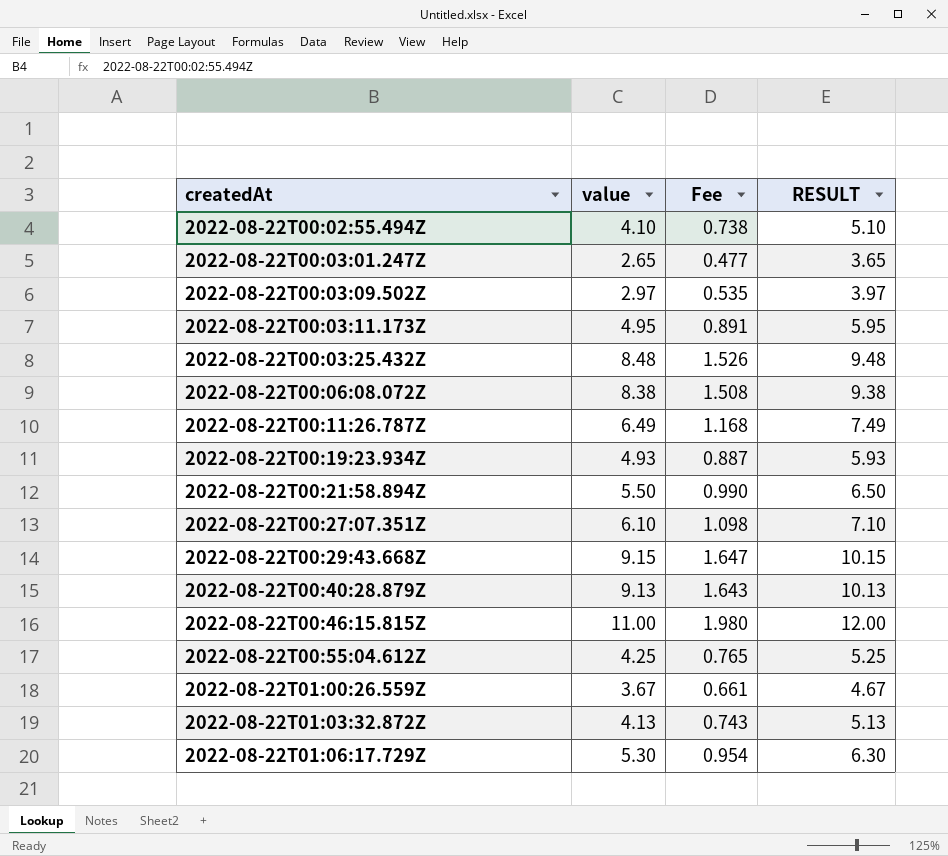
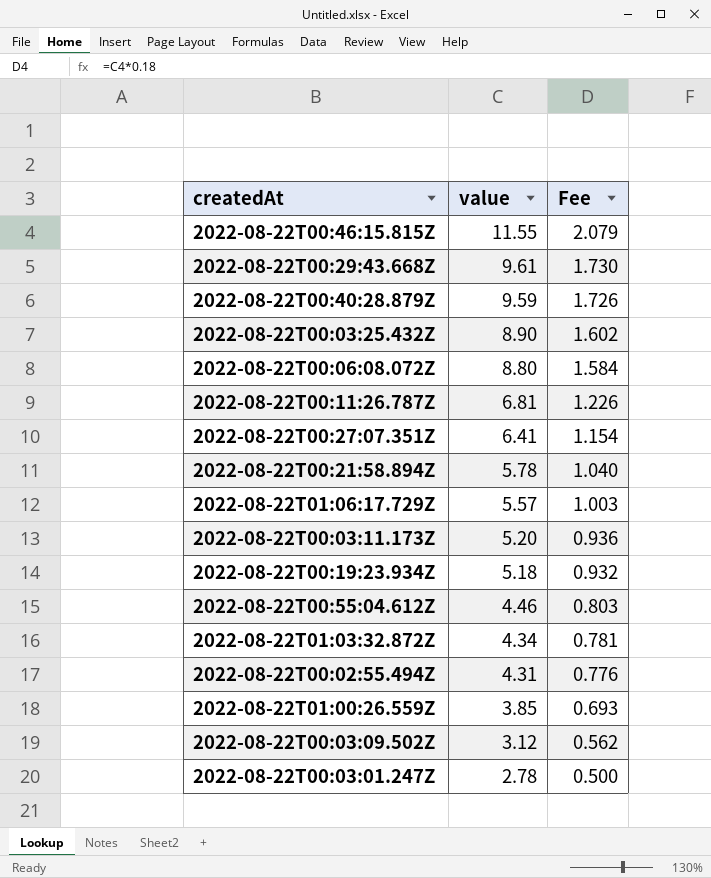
row order: createdAt ascending -> value descending
column RESULT | formula: [value] + 1 -> none
2022-08-22T00:46:15.815Z | value: 11.00 -> 11.55
2022-08-22T00:46:15.815Z | Fee: 1.980 -> 2.079
2022-08-22T00:29:43.668Z | value: 9.15 -> 9.61
2022-08-22T00:29:43.668Z | Fee: 1.647 -> 1.730
2022-08-22T00:40:28.879Z | value: 9.13 -> 9.59
2022-08-22T00:40:28.879Z | Fee: 1.643 -> 1.726
2022-08-22T00:03:25.432Z | value: 8.48 -> 8.90
2022-08-22T00:03:25.432Z | Fee: 1.526 -> 1.602
2022-08-22T00:06:08.072Z | value: 8.38 -> 8.80
2022-08-22T00:06:08.072Z | Fee: 1.508 -> 1.584
2022-08-22T00:11:26.787Z | value: 6.49 -> 6.81
2022-08-22T00:11:26.787Z | Fee: 1.168 -> 1.226
2022-08-22T00:27:07.351Z | value: 6.10 -> 6.41
2022-08-22T00:27:07.351Z | Fee: 1.098 -> 1.154
2022-08-22T00:21:58.894Z | value: 5.50 -> 5.78
2022-08-22T00:21:58.894Z | Fee: 0.990 -> 1.040
2022-08-22T01:06:17.729Z | value: 5.30 -> 5.57
2022-08-22T01:06:17.729Z | Fee: 0.954 -> 1.003
2022-08-22T00:03:11.173Z | value: 4.95 -> 5.20
2022-08-22T00:03:11.173Z | Fee: 0.891 -> 0.936
2022-08-22T00:19:23.934Z | value: 4.93 -> 5.18
2022-08-22T00:19:23.934Z | Fee: 0.887 -> 0.932
2022-08-22T00:55:04.612Z | value: 4.25 -> 4.46
2022-08-22T00:55:04.612Z | Fee: 0.765 -> 0.803
2022-08-22T01:03:32.872Z | value: 4.13 -> 4.34
2022-08-22T01:03:32.872Z | Fee: 0.743 -> 0.781
2022-08-22T00:02:55.494Z | value: 4.10 -> 4.31
2022-08-22T00:02:55.494Z | Fee: 0.738 -> 0.776
2022-08-22T01:00:26.559Z | value: 3.67 -> 3.85
2022-08-22T01:00:26.559Z | Fee: 0.661 -> 0.693
2022-08-22T00:03:09.502Z | value: 2.97 -> 3.12
2022-08-22T00:03:09.502Z | Fee: 0.535 -> 0.562
2022-08-22T00:03:01.247Z | value: 2.65 -> 2.78
2022-08-22T00:03:01.247Z | Fee: 0.477 -> 0.500

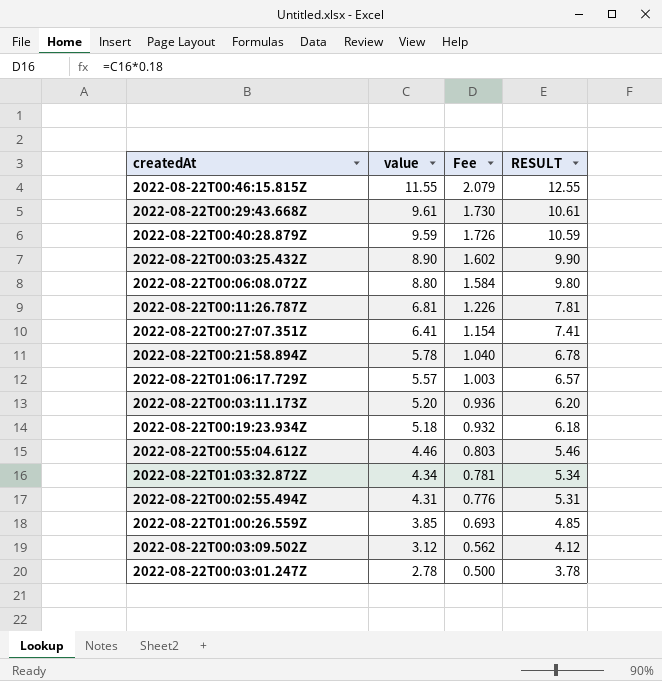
column RESULT | formula: none -> [value] + 1

